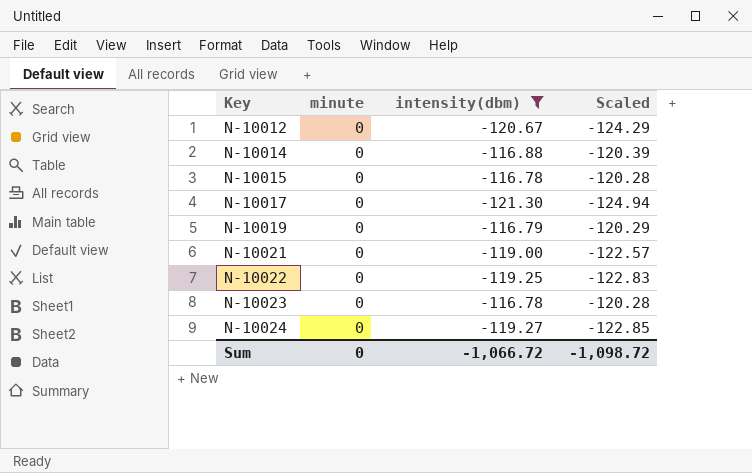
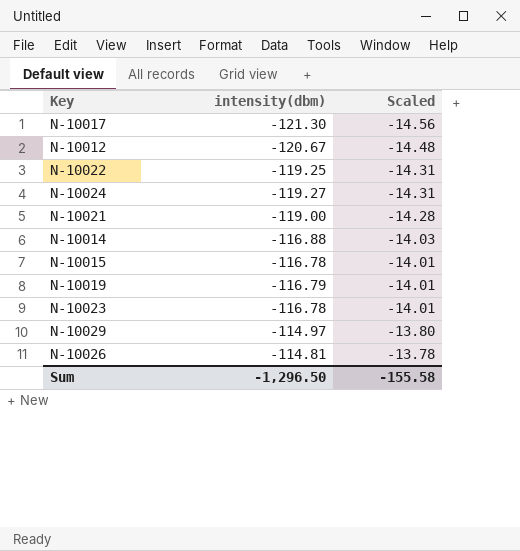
filter: intensity(dbm) <= -116.78 -> none
row order: Key ascending -> Scaled ascending
column minute | position: 2 -> none
column Scaled | formula: [intensity(dbm)] * 1.03 -> [intensity(dbm)] * 0.12
Sum | intensity(dbm): -1,066.72 -> -1,296.50
Sum | Scaled: -1,098.72 -> -155.58

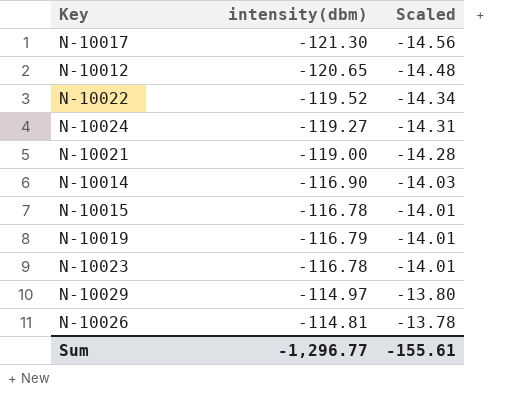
N-10012 | intensity(dbm): -120.67 -> -120.65
N-10022 | intensity(dbm): -119.25 -> -119.52
N-10022 | Scaled: -14.31 -> -14.34
N-10014 | intensity(dbm): -116.88 -> -116.90
Sum | intensity(dbm): -1,296.50 -> -1,296.77
Sum | Scaled: -155.58 -> -155.61

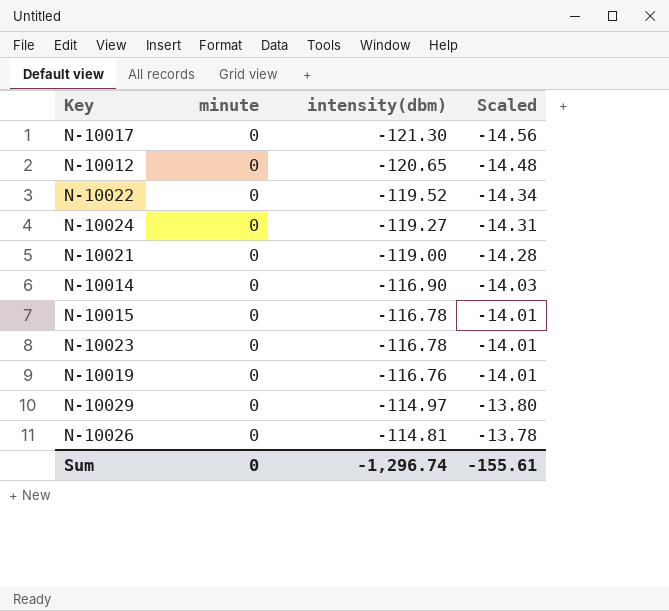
row order: Scaled ascending -> intensity(dbm) ascending
column minute | position: none -> 2
N-10019 | intensity(dbm): -116.79 -> -116.76
Sum | intensity(dbm): -1,296.77 -> -1,296.74

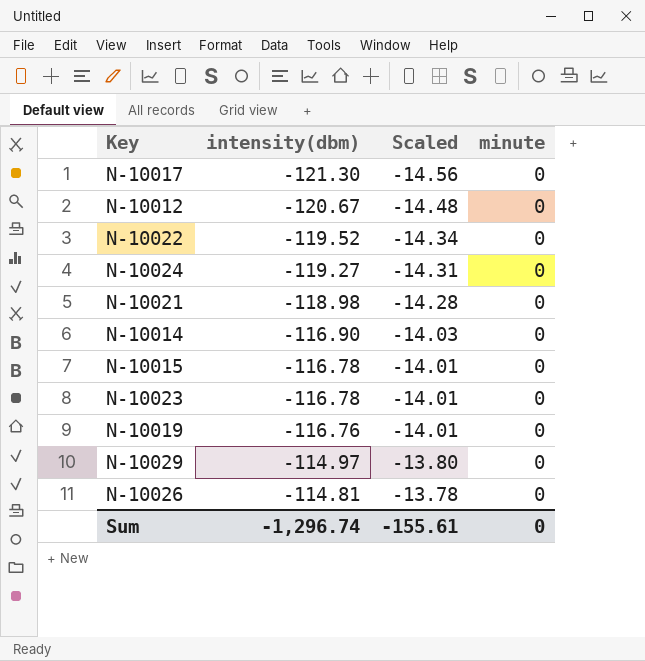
column minute | position: 2 -> 4
N-10012 | intensity(dbm): -120.65 -> -120.67
N-10021 | intensity(dbm): -119.00 -> -118.98

